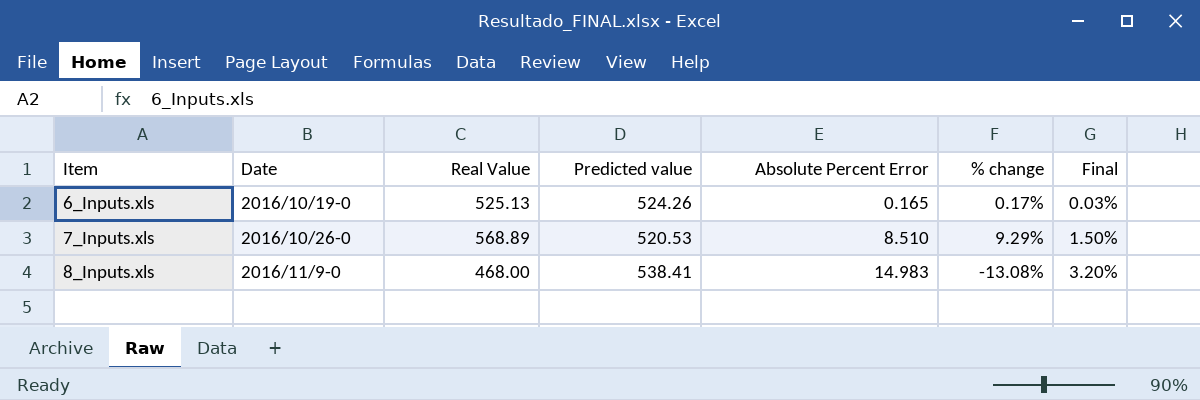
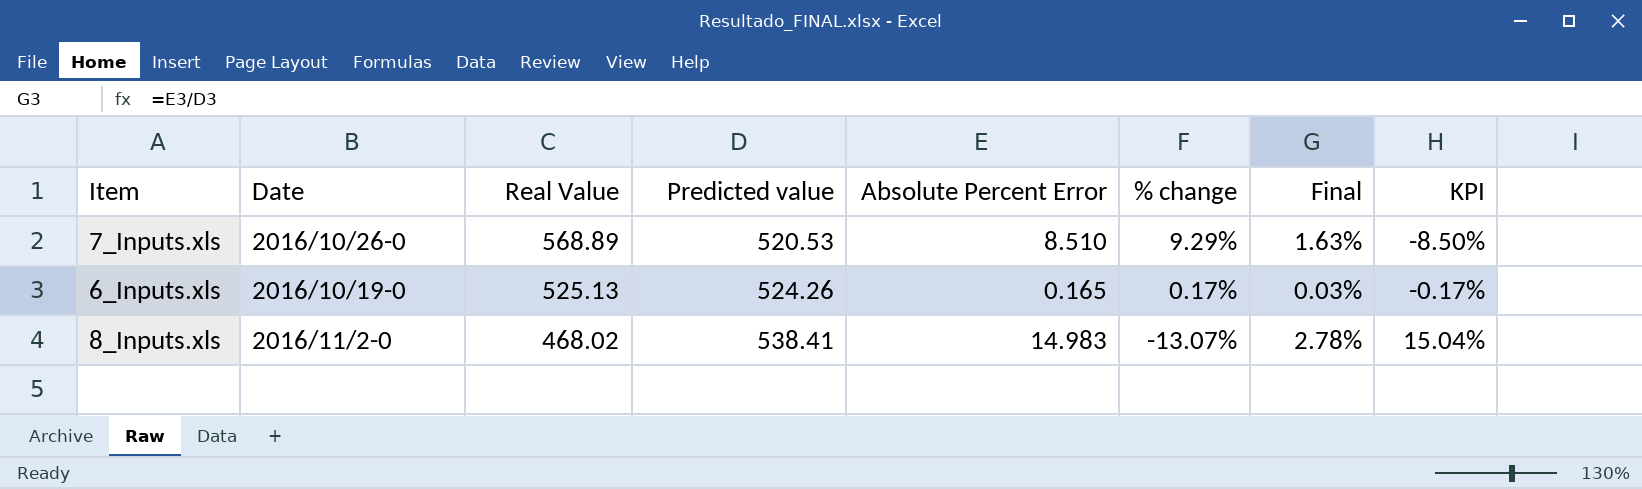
row order: Item ascending -> Real Value descending
column Final | formula: [Absolute Percent Error] / [Real Value] -> [Absolute Percent Error] / [Predicted value]
column KPI | formula: none -> ([Predicted value] - [Real Value]) / [Real Value]
8_Inputs.xls | Date: 2016/11/9-0 -> 2016/11/2-0
8_Inputs.xls | Real Value: 468.00 -> 468.02
8_Inputs.xls | % change: -13.08% -> -13.07%

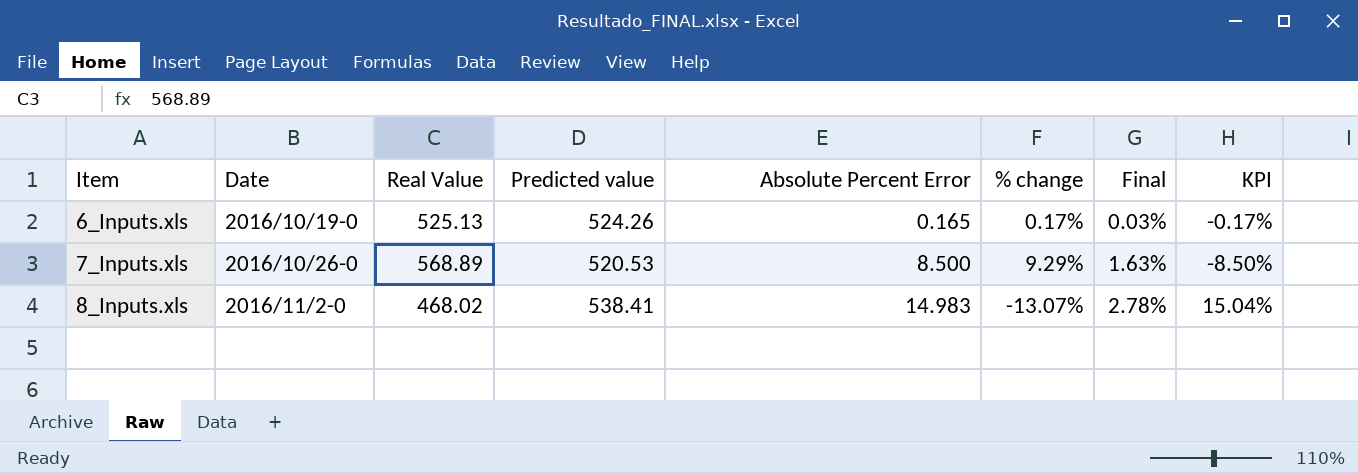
row order: Real Value descending -> Item ascending
7_Inputs.xls | Absolute Percent Error: 8.510 -> 8.500

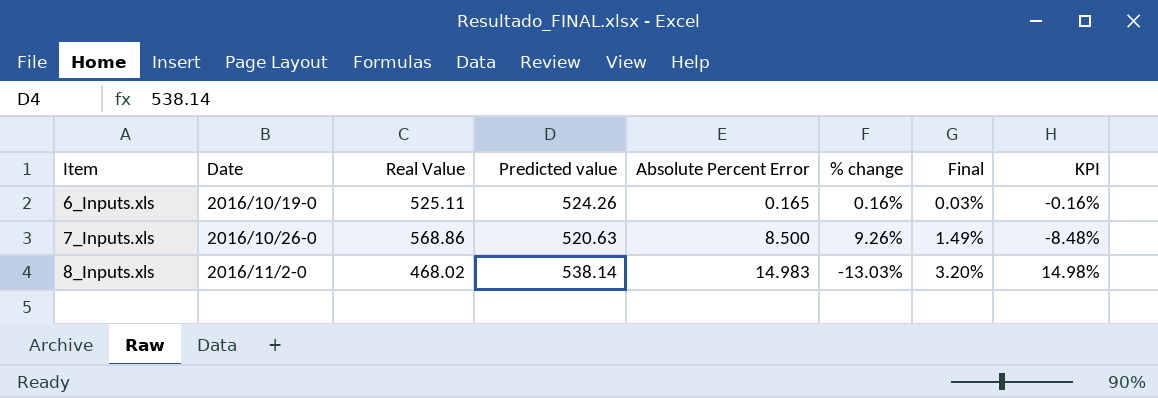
column Final | formula: [Absolute Percent Error] / [Predicted value] -> [Absolute Percent Error] / [Real Value]
6_Inputs.xls | Real Value: 525.13 -> 525.11
6_Inputs.xls | % change: 0.17% -> 0.16%
6_Inputs.xls | KPI: -0.17% -> -0.16%
7_Inputs.xls | Real Value: 568.89 -> 568.86
7_Inputs.xls | Predicted value: 520.53 -> 520.63
7_Inputs.xls | % change: 9.29% -> 9.26%
7_Inputs.xls | KPI: -8.50% -> -8.48%
8_Inputs.xls | Predicted value: 538.41 -> 538.14
8_Inputs.xls | % change: -13.07% -> -13.03%
8_Inputs.xls | KPI: 15.04% -> 14.98%

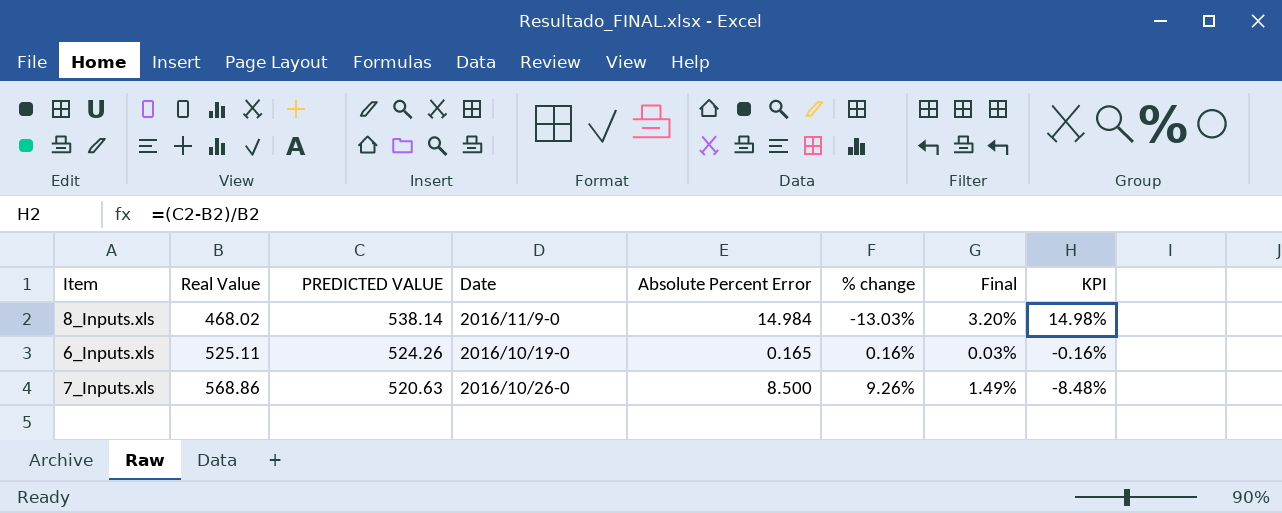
row order: Item ascending -> Real Value ascending
column name: Predicted value -> PREDICTED VALUE
column Date | position: 2 -> 4
8_Inputs.xls | Date: 2016/11/2-0 -> 2016/11/9-0
8_Inputs.xls | Absolute Percent Error: 14.983 -> 14.984

